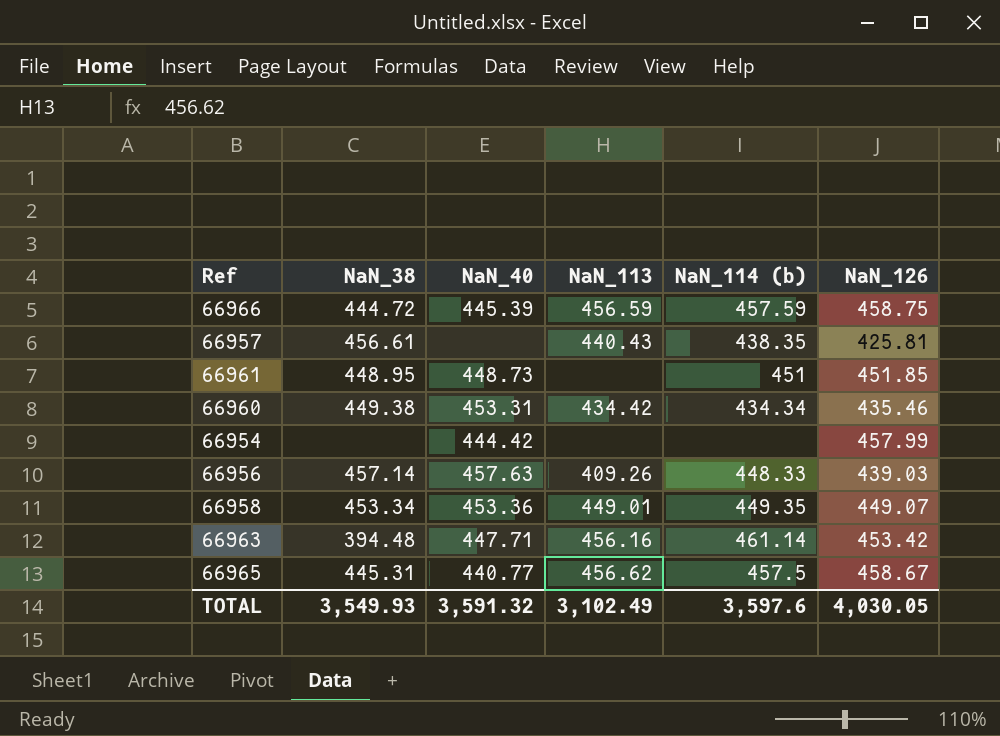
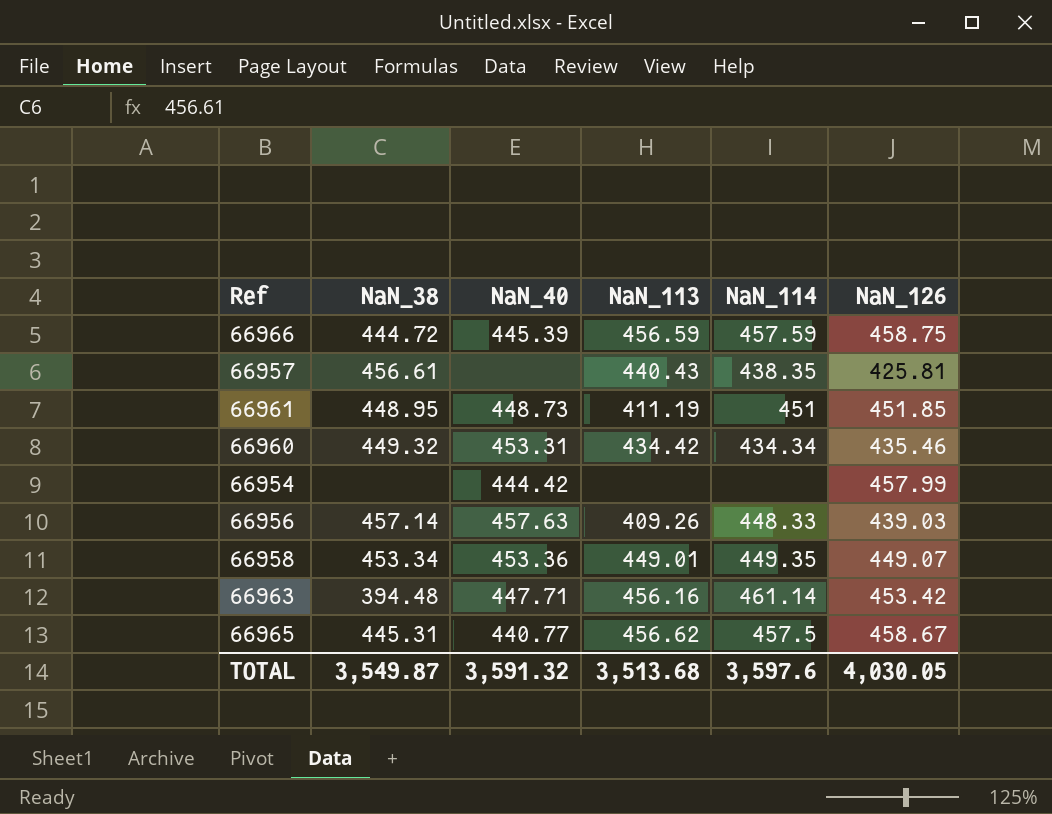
column name: NaN_114 (b) -> NaN_114
66961 | NaN_113: none -> 411.19
66960 | NaN_38: 449.38 -> 449.32
TOTAL | NaN_38: 3,549.93 -> 3,549.87
TOTAL | NaN_113: 3,102.49 -> 3,513.68

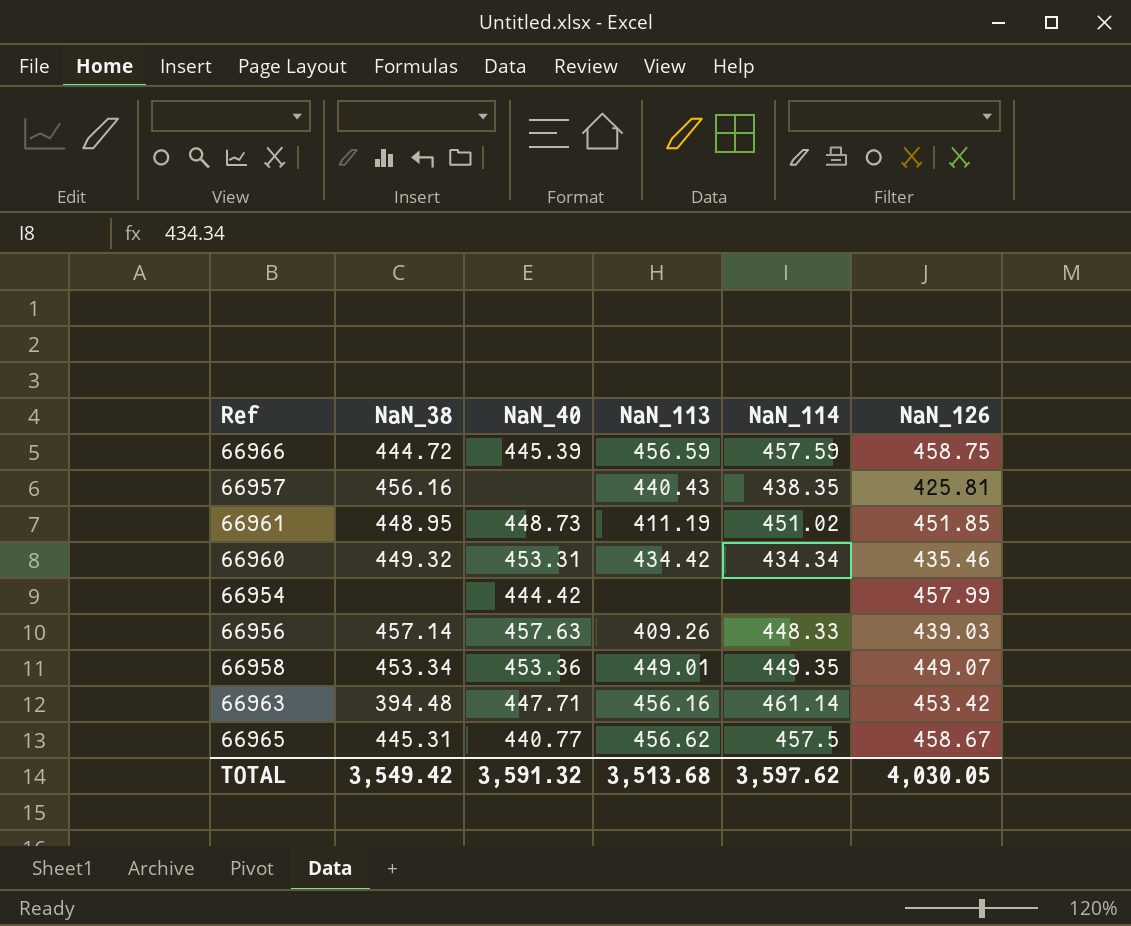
66957 | NaN_38: 456.61 -> 456.16
66961 | NaN_114: 451 -> 451.02
TOTAL | NaN_38: 3,549.87 -> 3,549.42
TOTAL | NaN_114: 3,597.6 -> 3,597.62

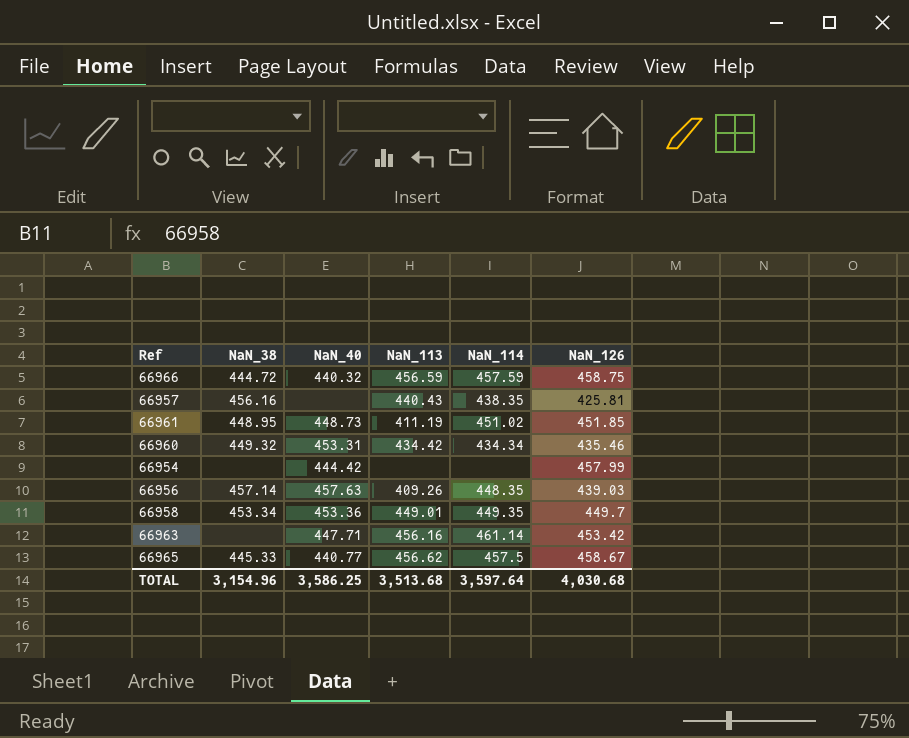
66966 | NaN_40: 445.39 -> 440.32
66956 | NaN_114: 448.33 -> 448.35
66958 | NaN_126: 449.07 -> 449.7
66963 | NaN_38: 394.48 -> none
66965 | NaN_38: 445.31 -> 445.33
TOTAL | NaN_38: 3,549.42 -> 3,154.96
TOTAL | NaN_40: 3,591.32 -> 3,586.25
TOTAL | NaN_114: 3,597.62 -> 3,597.64
TOTAL | NaN_126: 4,030.05 -> 4,030.68

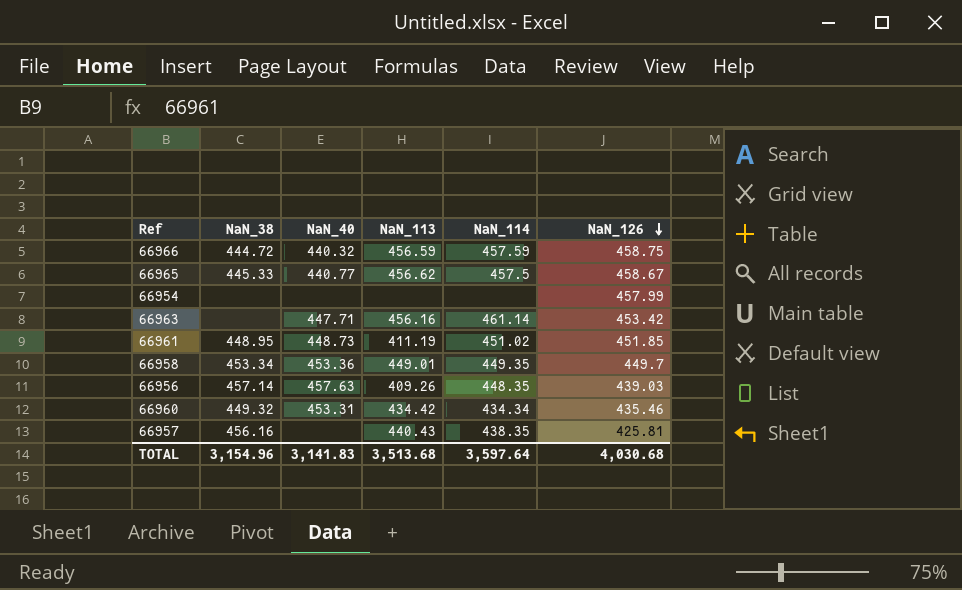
row order: none -> NaN_126 descending
66954 | NaN_40: 444.42 -> none
TOTAL | NaN_40: 3,586.25 -> 3,141.83

